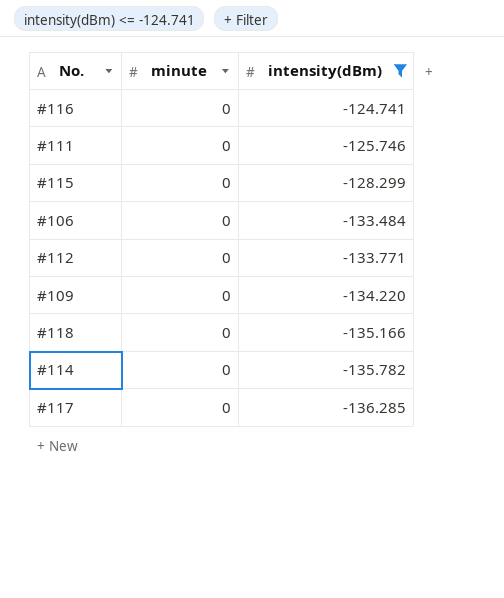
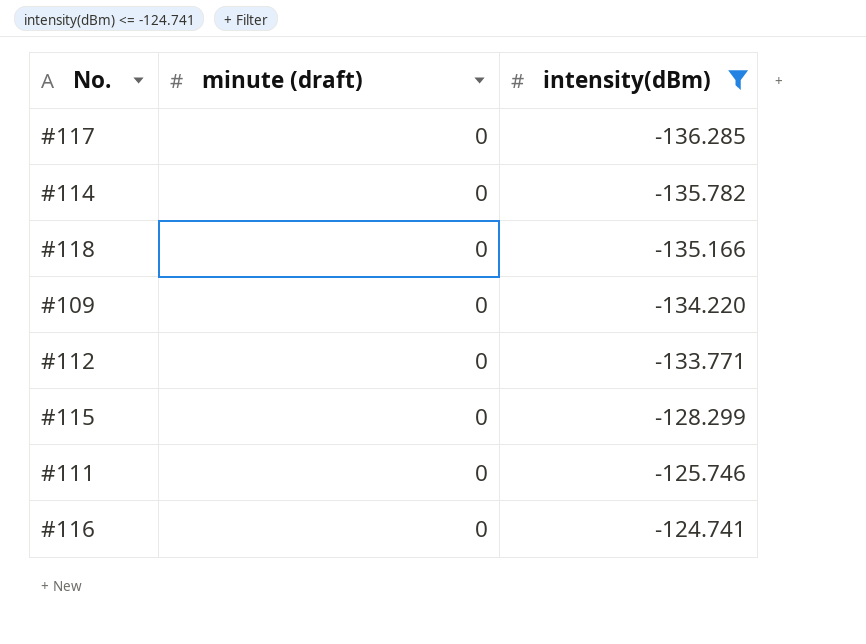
row order: intensity(dBm) descending -> intensity(dBm) ascending
column name: minute -> minute (draft)
row #106: 0 | -133.484 -> none

